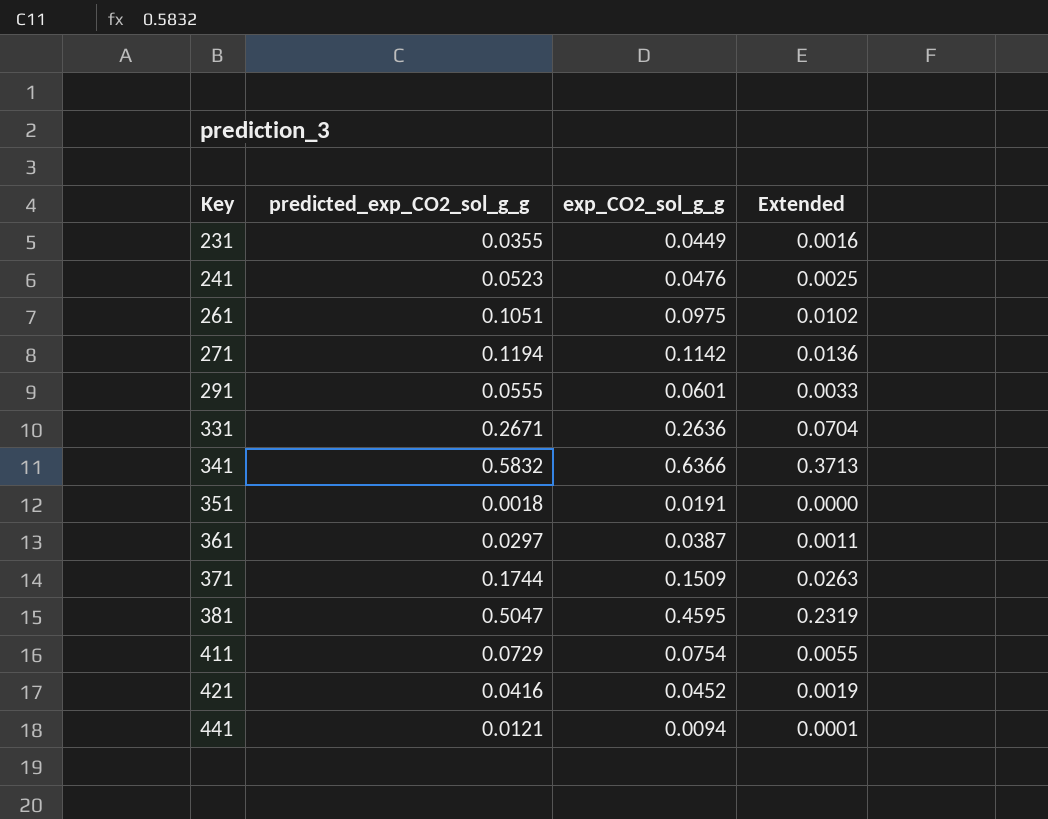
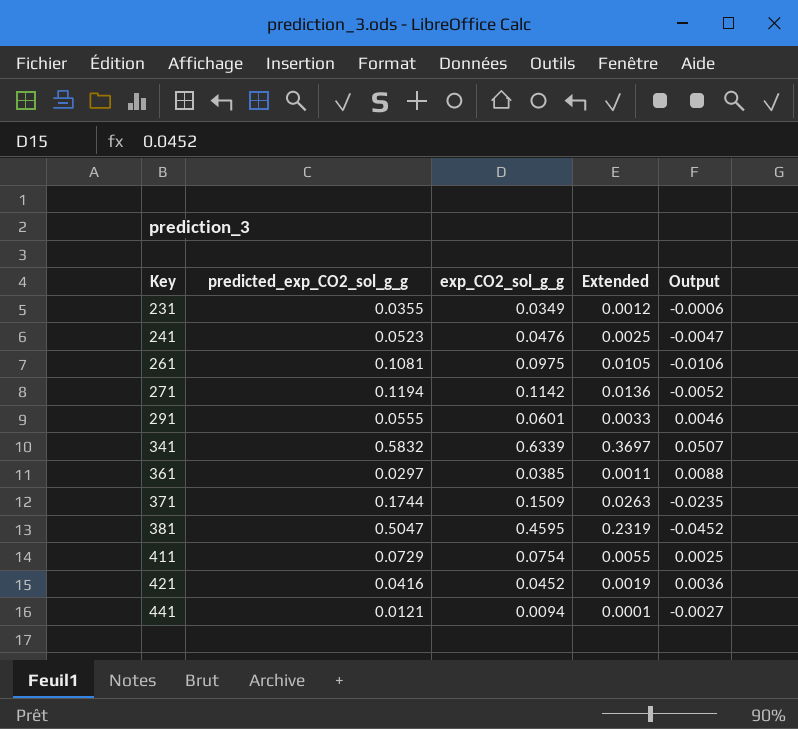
column Output | formula: none -> [exp_CO2_sol_g_g] - [predicted_exp_CO2_sol_g_g]
row 331: 0.2671 | 0.2636 | 0.0704 -> none
row 351: 0.0018 | 0.0191 | 0.0000 -> none
231 | exp_CO2_sol_g_g: 0.0449 -> 0.0349
231 | Extended: 0.0016 -> 0.0012
261 | predicted_exp_CO2_sol_g_g: 0.1051 -> 0.1081
261 | Extended: 0.0102 -> 0.0105
341 | exp_CO2_sol_g_g: 0.6366 -> 0.6339
341 | Extended: 0.3713 -> 0.3697
361 | exp_CO2_sol_g_g: 0.0387 -> 0.0385

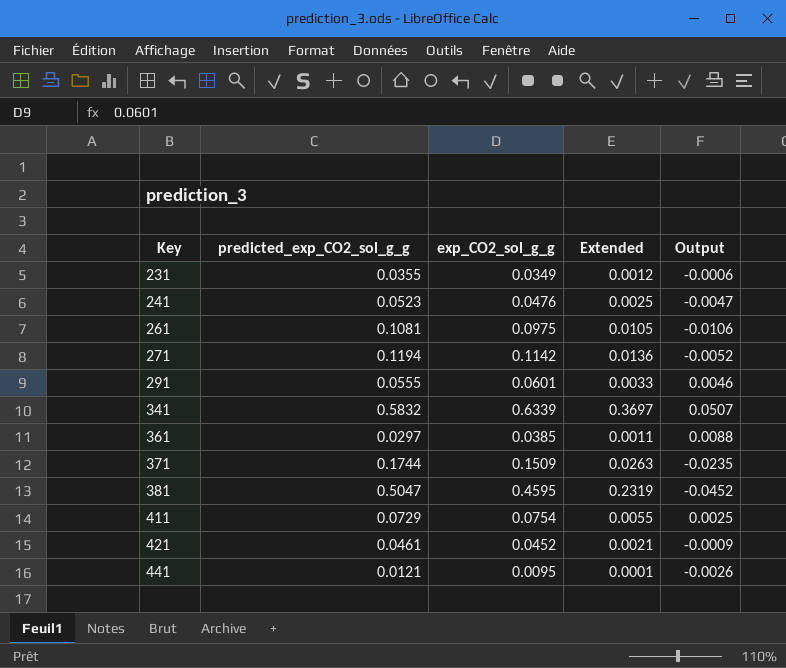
421 | predicted_exp_CO2_sol_g_g: 0.0416 -> 0.0461
421 | Extended: 0.0019 -> 0.0021
421 | Output: 0.0036 -> -0.0009
441 | exp_CO2_sol_g_g: 0.0094 -> 0.0095
441 | Output: -0.0027 -> -0.0026

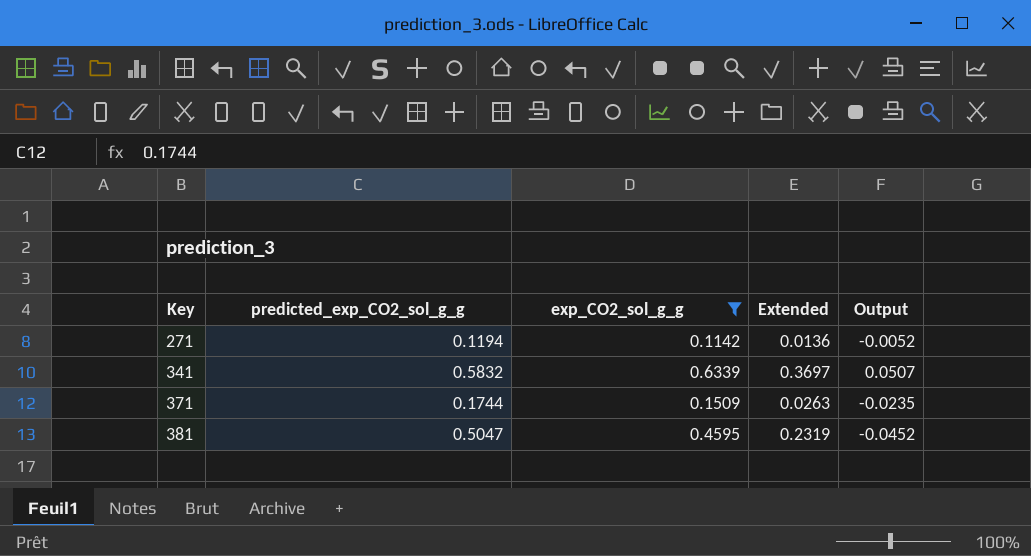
filter: none -> exp_CO2_sol_g_g >= 0.1142

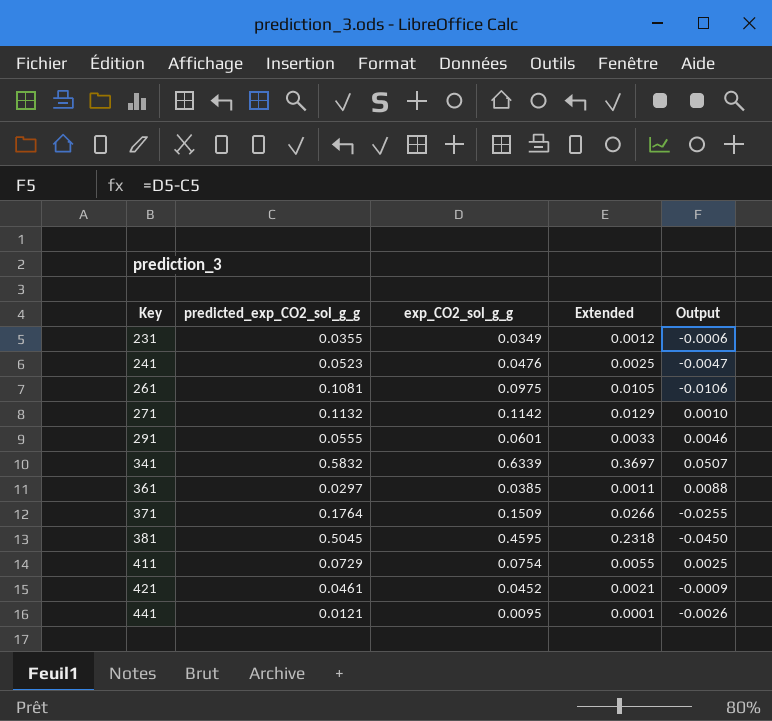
filter: exp_CO2_sol_g_g >= 0.1142 -> none
271 | predicted_exp_CO2_sol_g_g: 0.1194 -> 0.1132
271 | Extended: 0.0136 -> 0.0129
271 | Output: -0.0052 -> 0.0010
371 | predicted_exp_CO2_sol_g_g: 0.1744 -> 0.1764
371 | Extended: 0.0263 -> 0.0266
371 | Output: -0.0235 -> -0.0255
381 | predicted_exp_CO2_sol_g_g: 0.5047 -> 0.5045
381 | Extended: 0.2319 -> 0.2318
381 | Output: -0.0452 -> -0.0450

